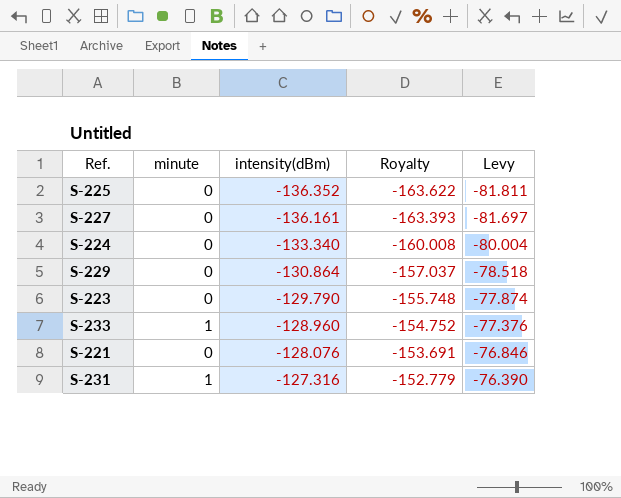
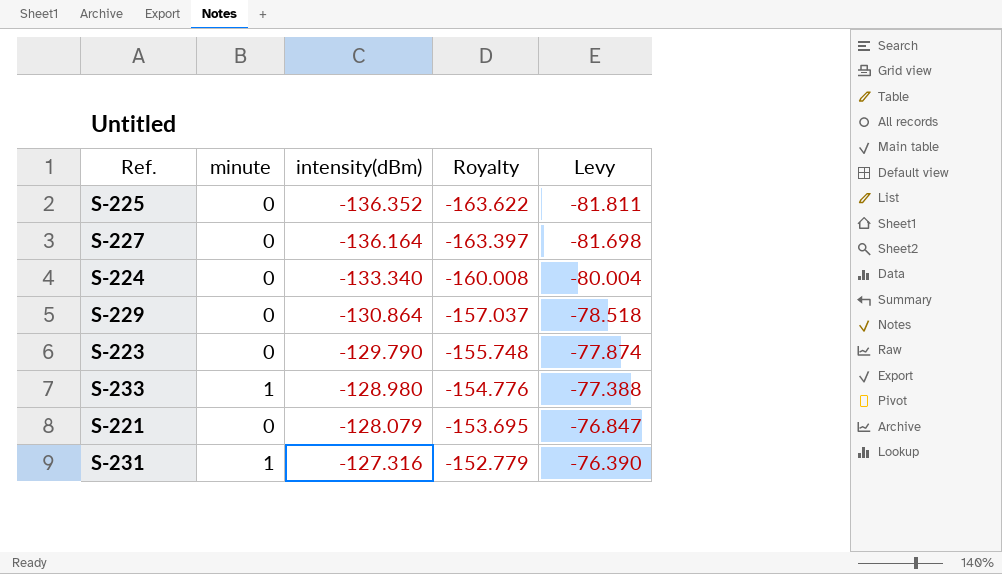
S-227 | intensity(dBm): -136.161 -> -136.164
S-227 | Royalty: -163.393 -> -163.397
S-227 | Levy: -81.697 -> -81.698
S-233 | intensity(dBm): -128.960 -> -128.980
S-233 | Royalty: -154.752 -> -154.776
S-233 | Levy: -77.376 -> -77.388
S-221 | intensity(dBm): -128.076 -> -128.079
S-221 | Royalty: -153.691 -> -153.695
S-221 | Levy: -76.846 -> -76.847

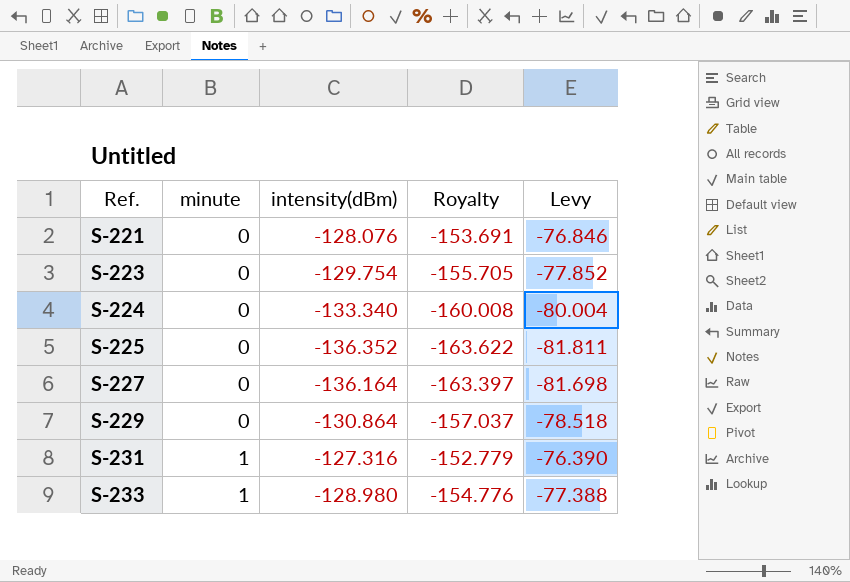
row order: intensity(dBm) ascending -> Ref. ascending
S-221 | intensity(dBm): -128.079 -> -128.076
S-221 | Royalty: -153.695 -> -153.691
S-221 | Levy: -76.847 -> -76.846
S-223 | intensity(dBm): -129.790 -> -129.754
S-223 | Royalty: -155.748 -> -155.705
S-223 | Levy: -77.874 -> -77.852

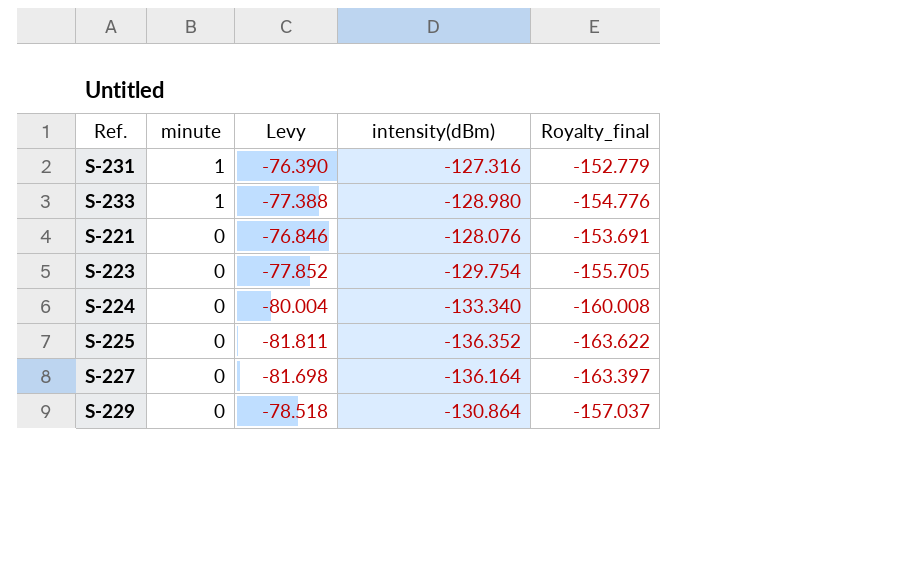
row order: Ref. ascending -> minute descending
column Levy | position: 5 -> 3
column name: Royalty -> Royalty_final

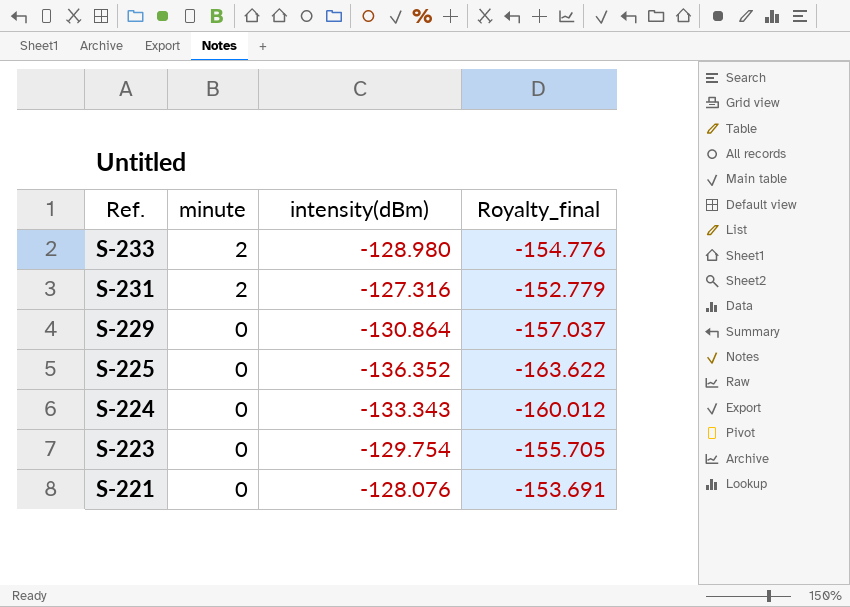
row order: minute descending -> Ref. descending
column Levy | formula: [intensity(dBm)] * 0.6 -> none
row S-227: 0 | -81.698 | -136.164 | -163.397 -> none
S-233 | minute: 1 -> 2
S-231 | minute: 1 -> 2
S-224 | intensity(dBm): -133.340 -> -133.343
S-224 | Royalty_final: -160.008 -> -160.012

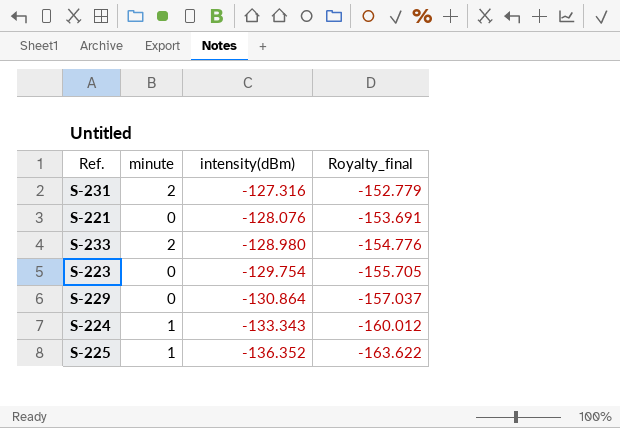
row order: Ref. descending -> intensity(dBm) descending
S-224 | minute: 0 -> 1
S-225 | minute: 0 -> 1

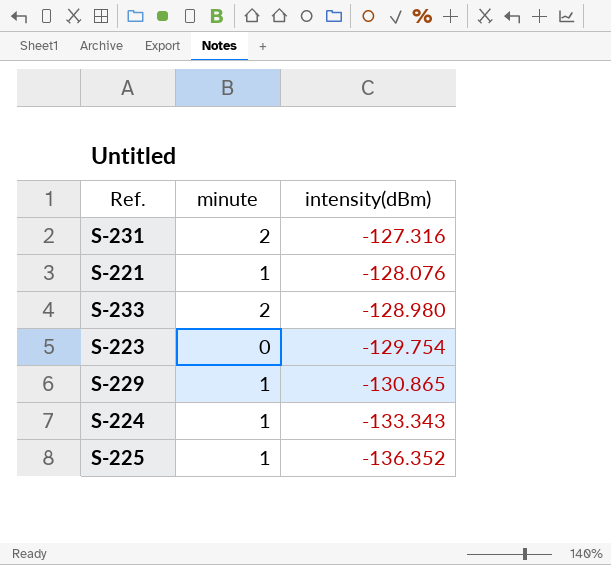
column Royalty_final | formula: [intensity(dBm)] * 1.2 -> none
S-221 | minute: 0 -> 1
S-229 | minute: 0 -> 1
S-229 | intensity(dBm): -130.864 -> -130.865

